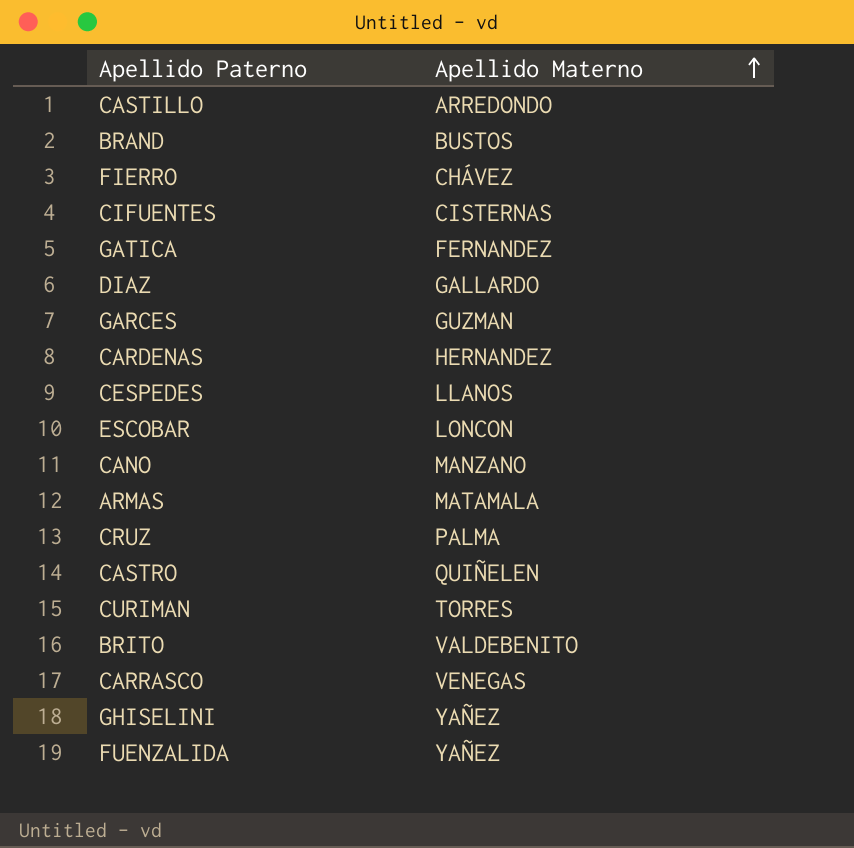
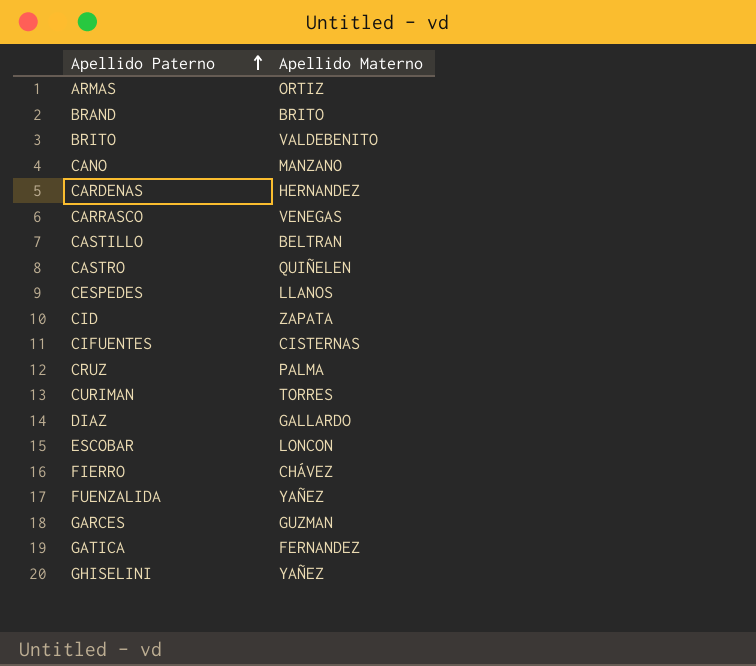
row order: Apellido Materno ascending -> Apellido Paterno ascending
ARMAS | Apellido Materno: MATAMALA -> ORTIZ
BRAND | Apellido Materno: BUSTOS -> BRITO
CASTILLO | Apellido Materno: ARREDONDO -> BELTRAN
row CID: none -> ZAPATA

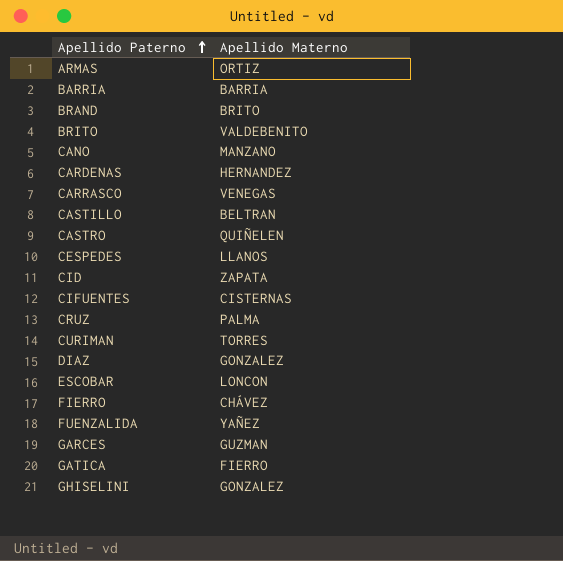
row BARRIA: none -> BARRIA
DIAZ | Apellido Materno: GALLARDO -> GONZALEZ
GATICA | Apellido Materno: FERNANDEZ -> FIERRO
GHISELINI | Apellido Materno: YAÑEZ -> GONZALEZ

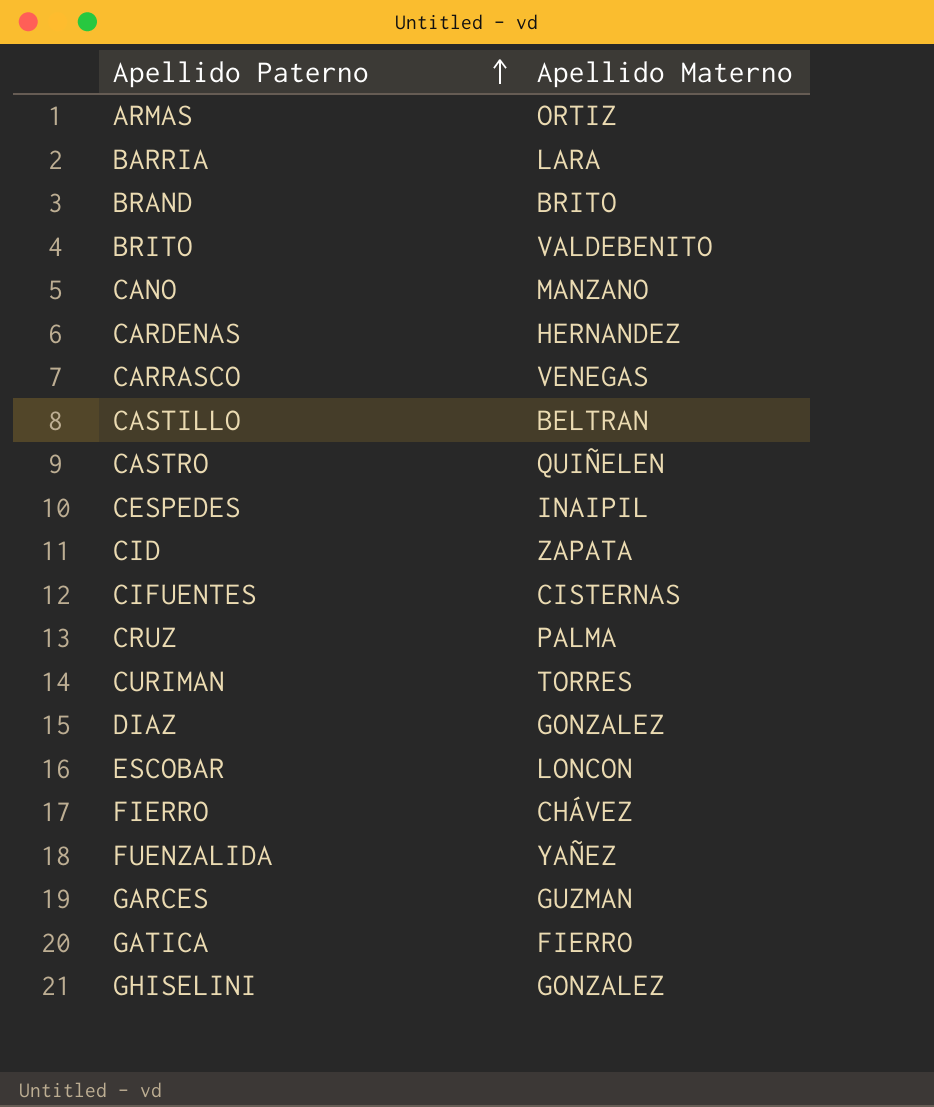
BARRIA | Apellido Materno: BARRIA -> LARA
CESPEDES | Apellido Materno: LLANOS -> INAIPIL

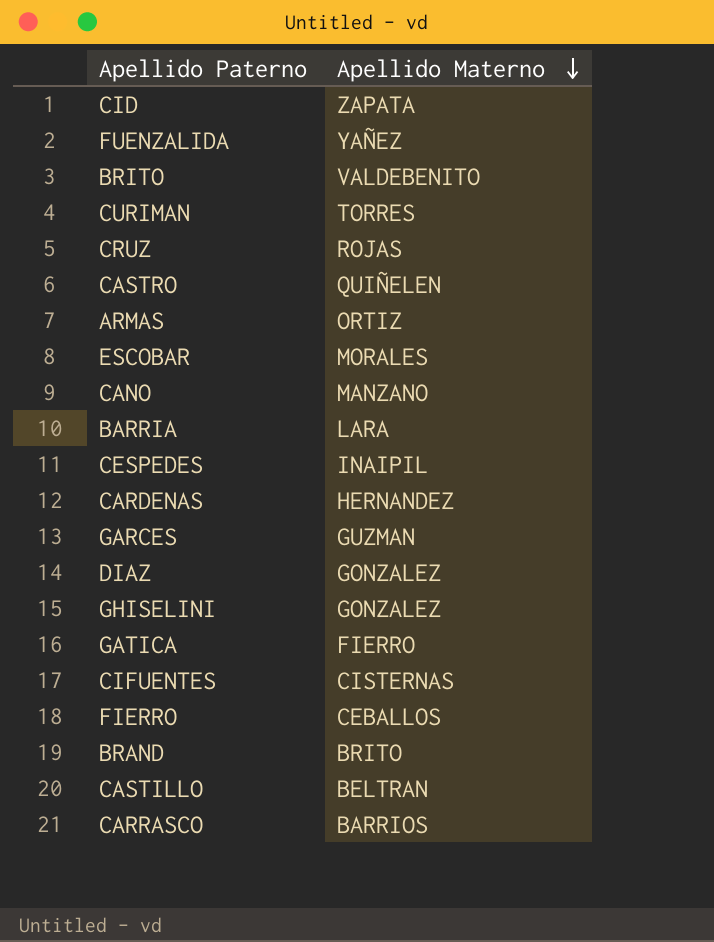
row order: Apellido Paterno ascending -> Apellido Materno descending
CRUZ | Apellido Materno: PALMA -> ROJAS
ESCOBAR | Apellido Materno: LONCON -> MORALES
FIERRO | Apellido Materno: CHÁVEZ -> CEBALLOS
CARRASCO | Apellido Materno: VENEGAS -> BARRIOS

